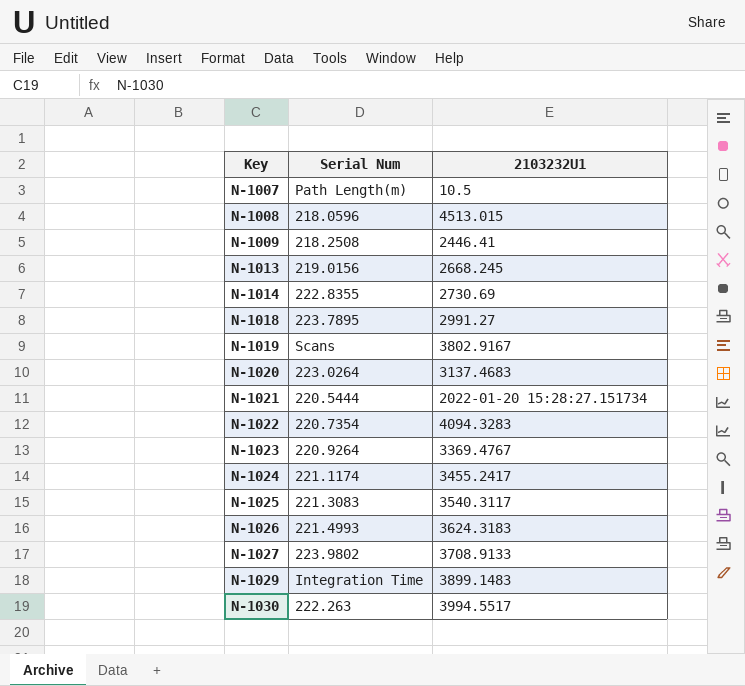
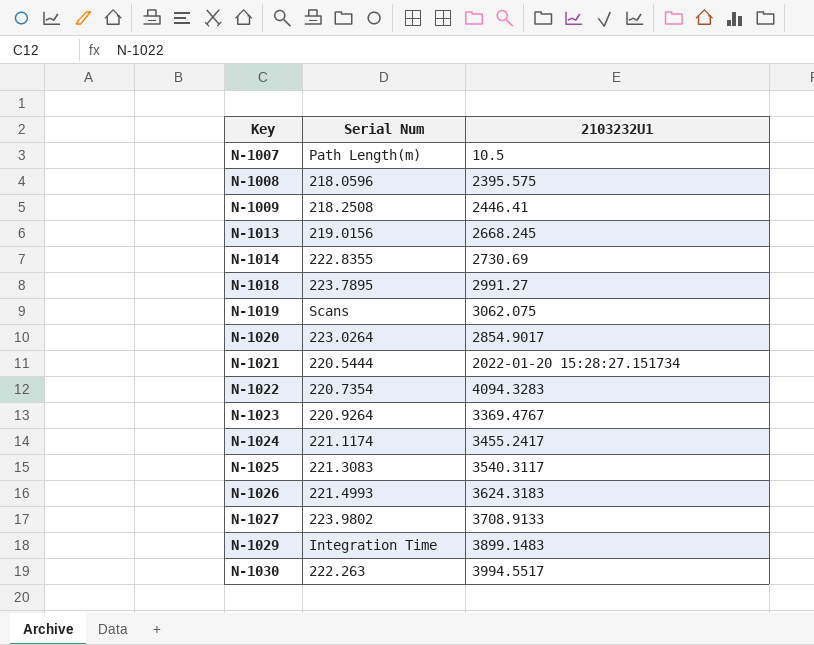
N-1008 | 2103232U1: 4513.015 -> 2395.575
N-1019 | 2103232U1: 3802.9167 -> 3062.075
N-1020 | 2103232U1: 3137.4683 -> 2854.9017

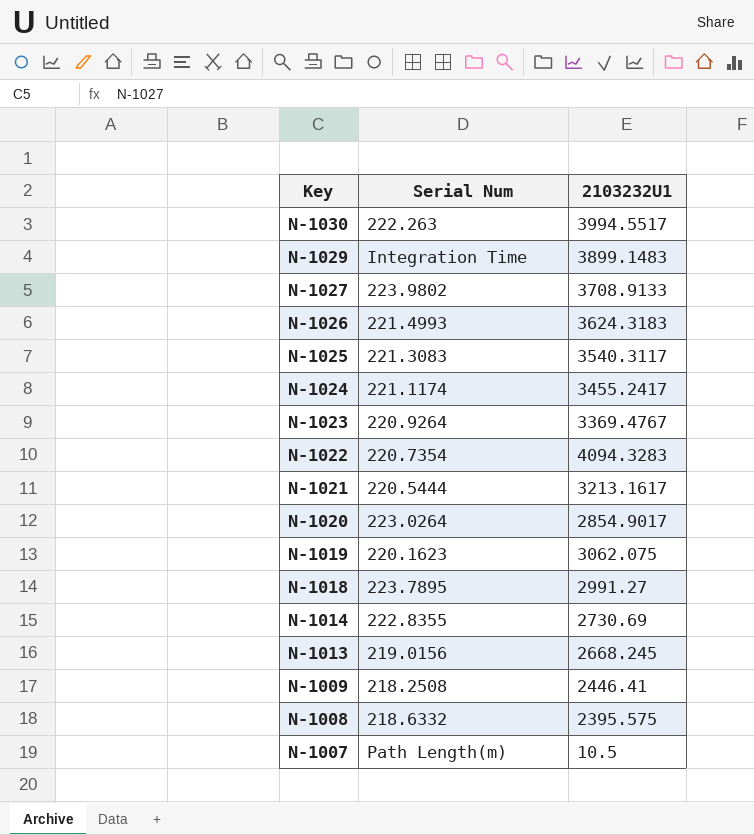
row order: Key ascending -> Key descending
N-1021 | 2103232U1: 2022-01-20 15:28:27.151734 -> 3213.1617
N-1019 | Serial Num: Scans -> 220.1623
N-1008 | Serial Num: 218.0596 -> 218.6332

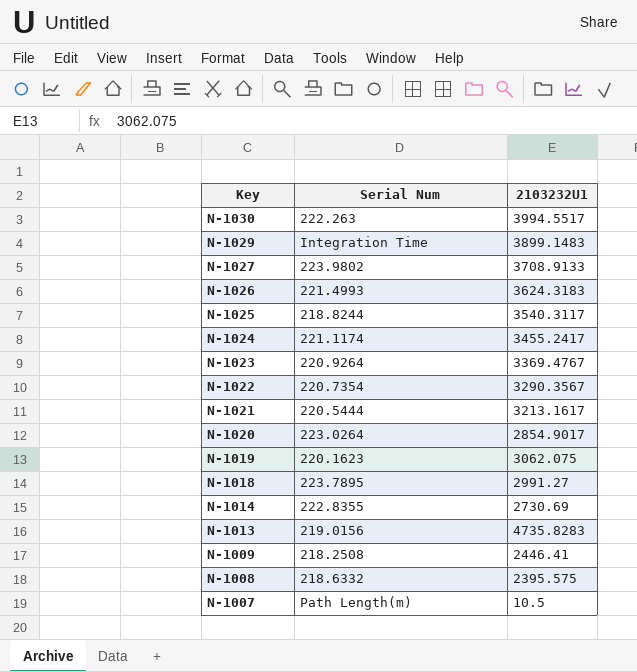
N-1025 | Serial Num: 221.3083 -> 218.8244
N-1022 | 2103232U1: 4094.3283 -> 3290.3567
N-1013 | 2103232U1: 2668.245 -> 4735.8283

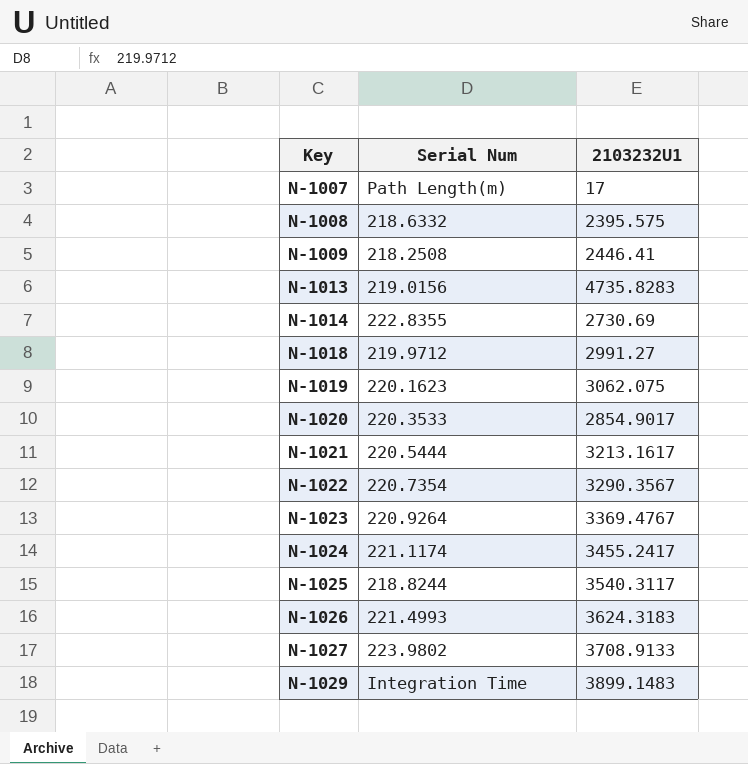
row order: Key descending -> Key ascending
row N-1030: 222.263 | 3994.5517 -> none
N-1007 | 2103232U1: 10.5 -> 17
N-1018 | Serial Num: 223.7895 -> 219.9712
N-1020 | Serial Num: 223.0264 -> 220.3533

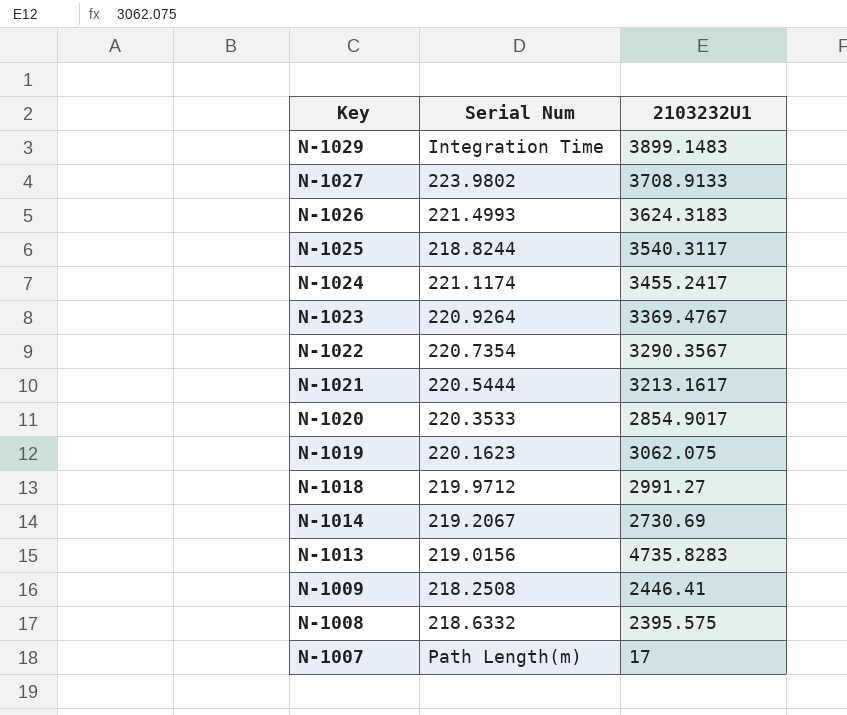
row order: Key ascending -> Key descending
N-1014 | Serial Num: 222.8355 -> 219.2067

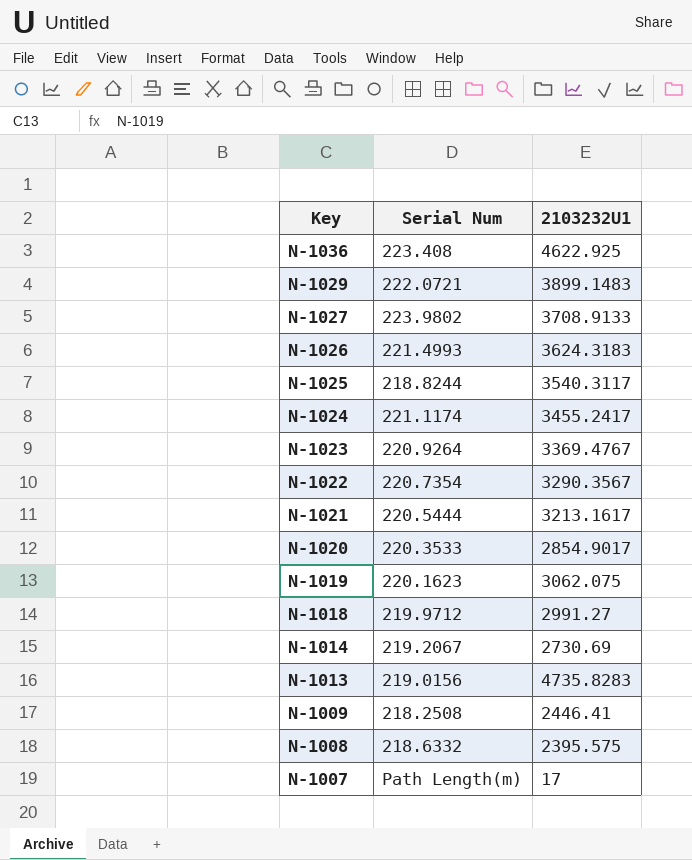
row N-1036: none -> 223.408 | 4622.925
N-1029 | Serial Num: Integration Time -> 222.0721

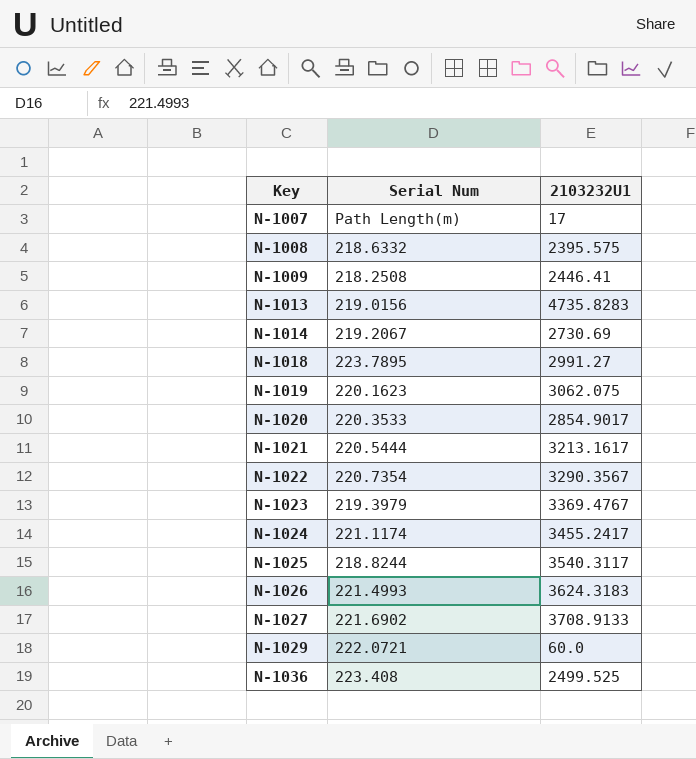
row order: Key descending -> Key ascending
N-1018 | Serial Num: 219.9712 -> 223.7895
N-1023 | Serial Num: 220.9264 -> 219.3979
N-1027 | Serial Num: 223.9802 -> 221.6902
N-1029 | 2103232U1: 3899.1483 -> 60.0
N-1036 | 2103232U1: 4622.925 -> 2499.525

